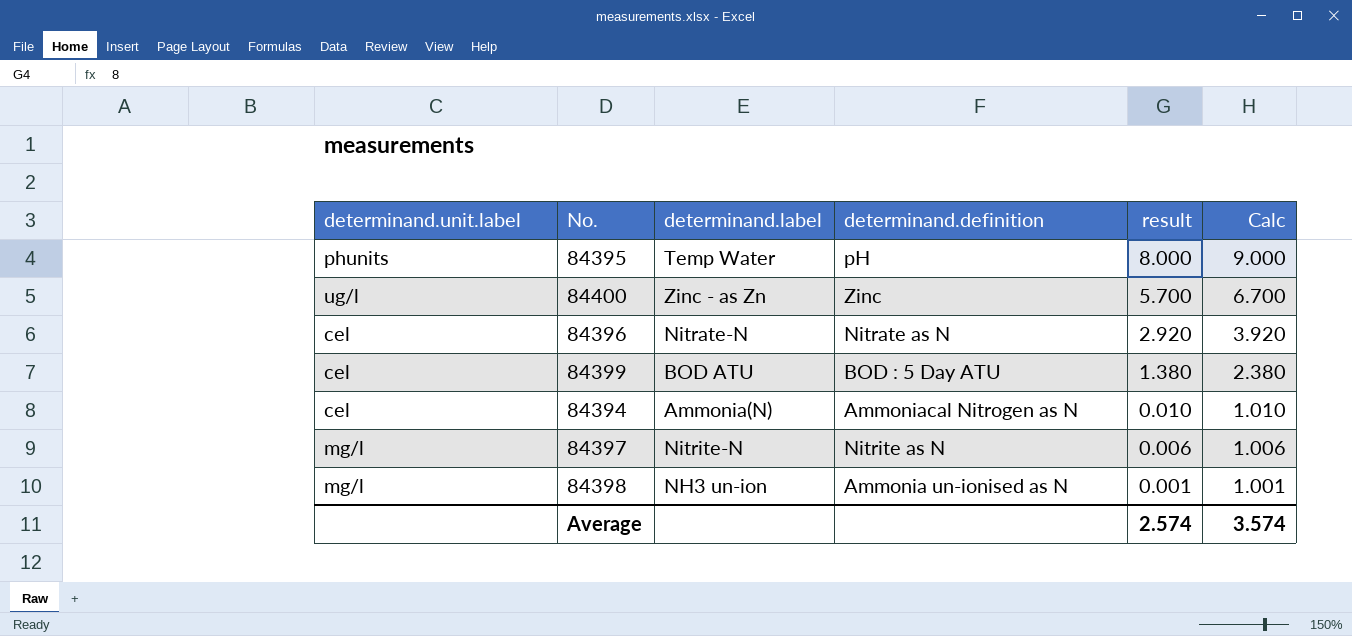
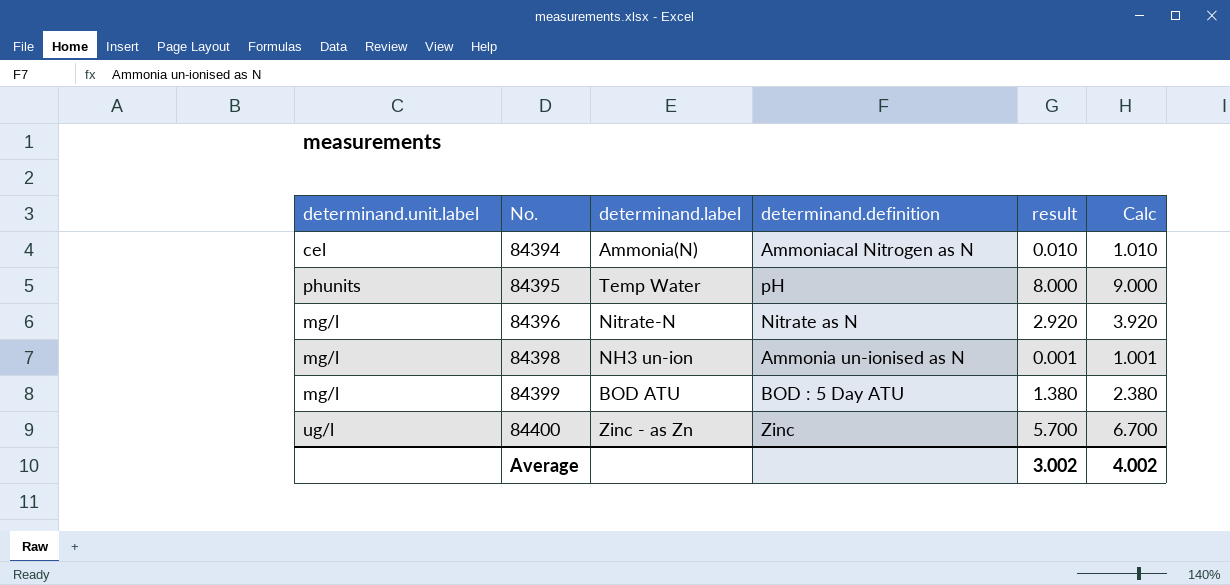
row order: result descending -> No. ascending
row 84397: mg/l | Nitrite-N | Nitrite as N | 0.006 | 1.006 -> none
84396 | determinand.unit.label: cel -> mg/l
84399 | determinand.unit.label: cel -> mg/l
Average | result: 2.574 -> 3.002
Average | Calc: 3.574 -> 4.002

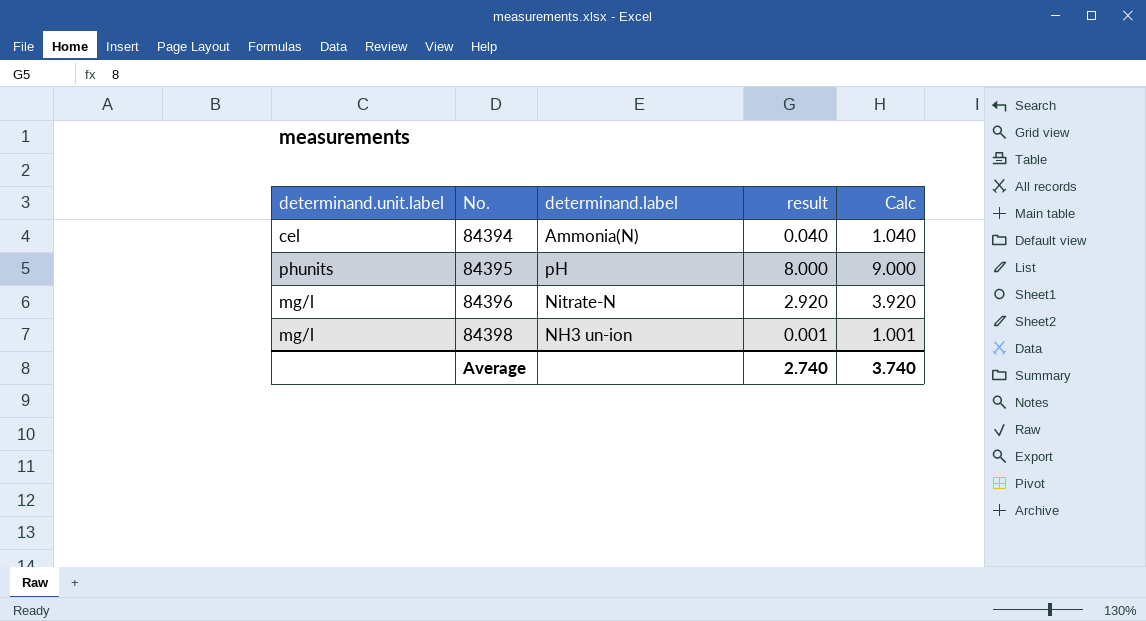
column determinand.definition | position: 4 -> none
row 84399: mg/l | BOD ATU | BOD : 5 Day ATU | 1.380 | 2.380 -> none
row 84400: ug/l | Zinc - as Zn | Zinc | 5.700 | 6.700 -> none
84394 | result: 0.010 -> 0.040
84394 | Calc: 1.010 -> 1.040
84395 | determinand.label: Temp Water -> pH
Average | result: 3.002 -> 2.740
Average | Calc: 4.002 -> 3.740

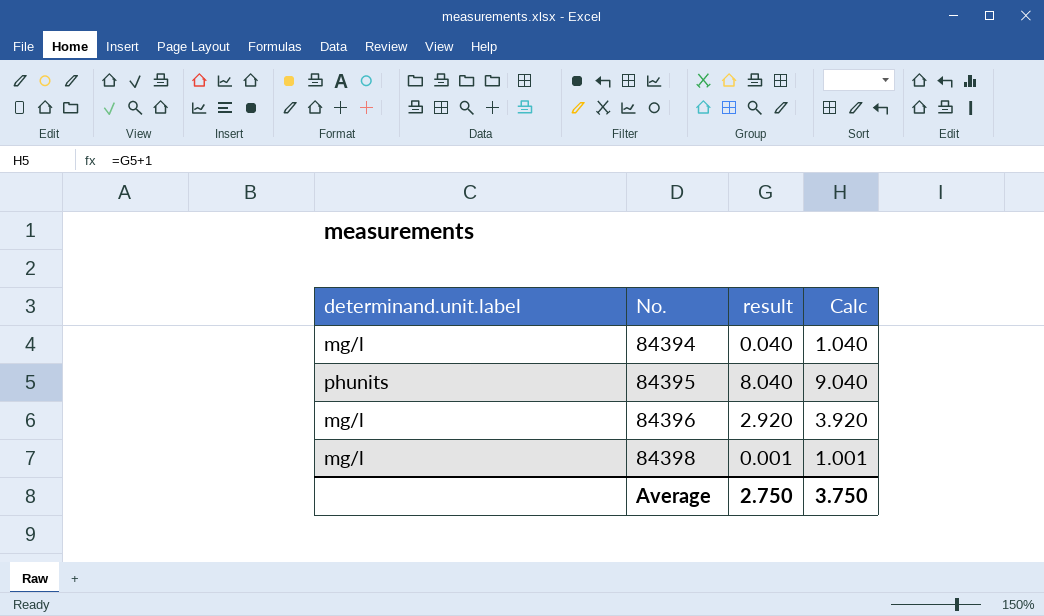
column determinand.label | position: 3 -> none
84394 | determinand.unit.label: cel -> mg/l
84395 | result: 8.000 -> 8.040
84395 | Calc: 9.000 -> 9.040
Average | result: 2.740 -> 2.750
Average | Calc: 3.740 -> 3.750

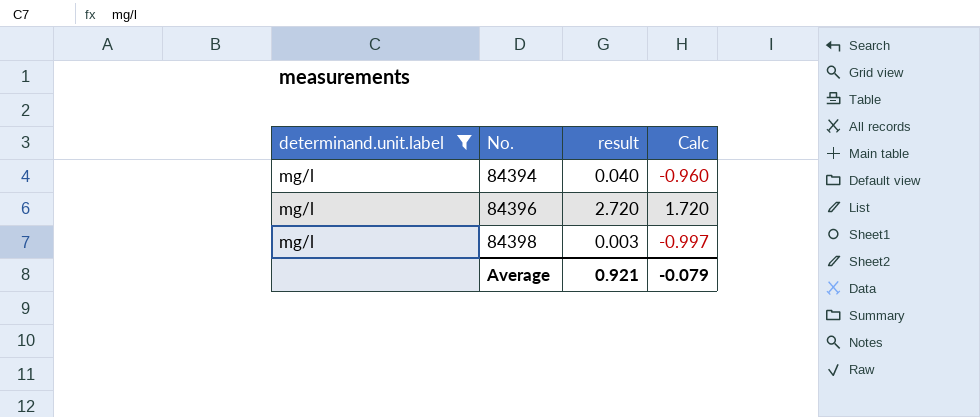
filter: none -> determinand.unit.label = mg/l
column Calc | formula: [result] + 1 -> [result] - 1
84396 | result: 2.920 -> 2.720
84398 | result: 0.001 -> 0.003
Average | result: 2.750 -> 0.921
Average | Calc: 3.750 -> -0.079

